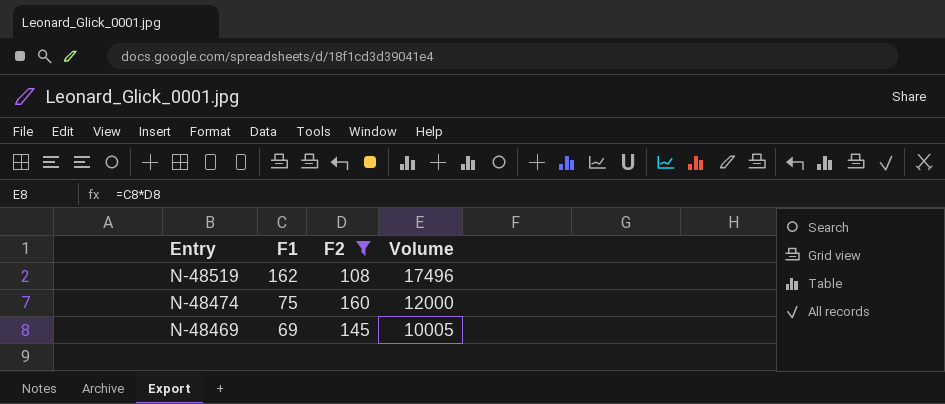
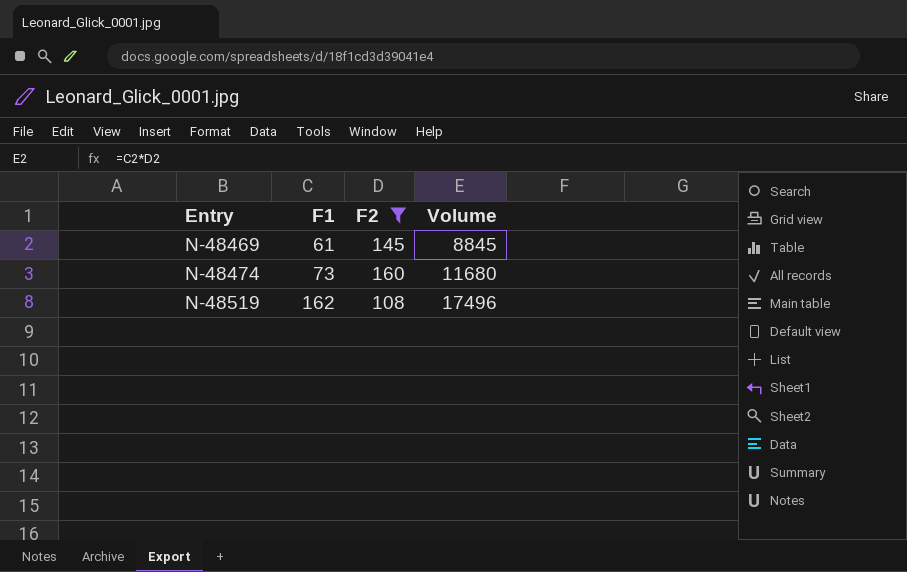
row order: Entry descending -> Entry ascending
N-48469 | F1: 69 -> 61
N-48469 | Volume: 10005 -> 8845
N-48474 | F1: 75 -> 73
N-48474 | Volume: 12000 -> 11680

